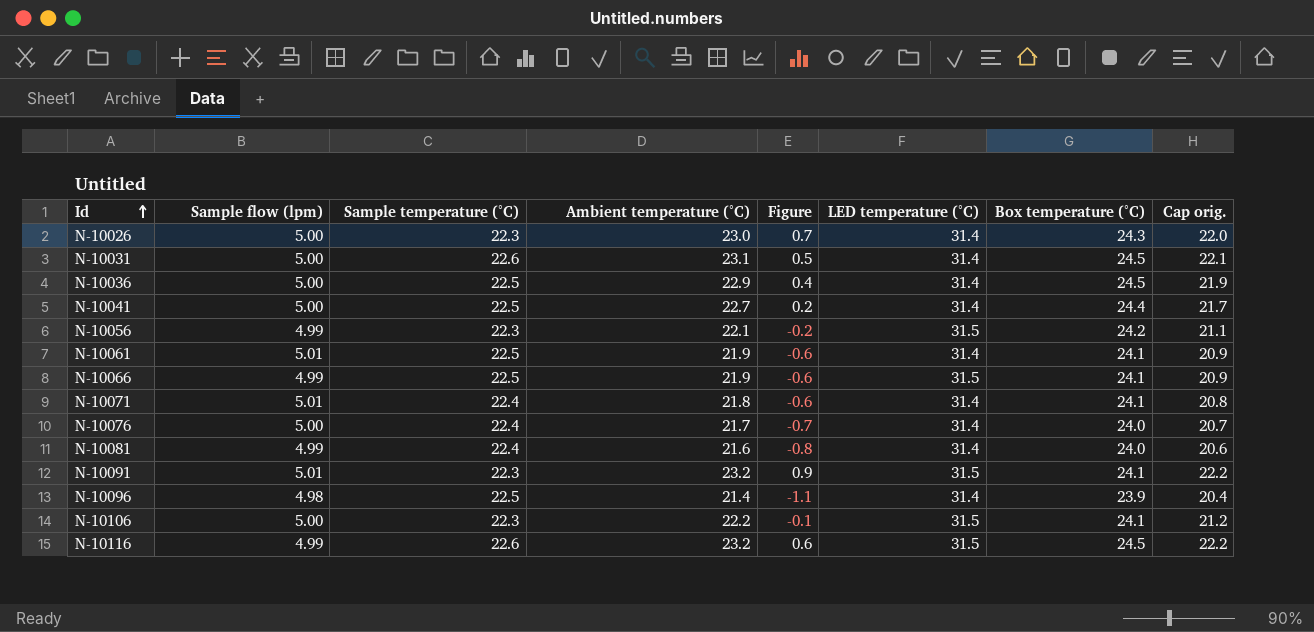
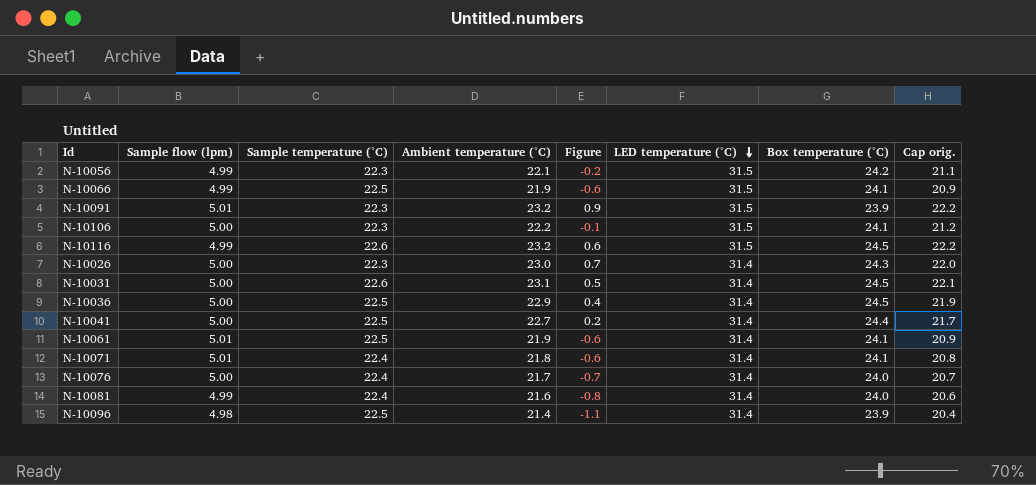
row order: Id ascending -> LED temperature (°C) descending
N-10091 | Box temperature (°C): 24.1 -> 23.9

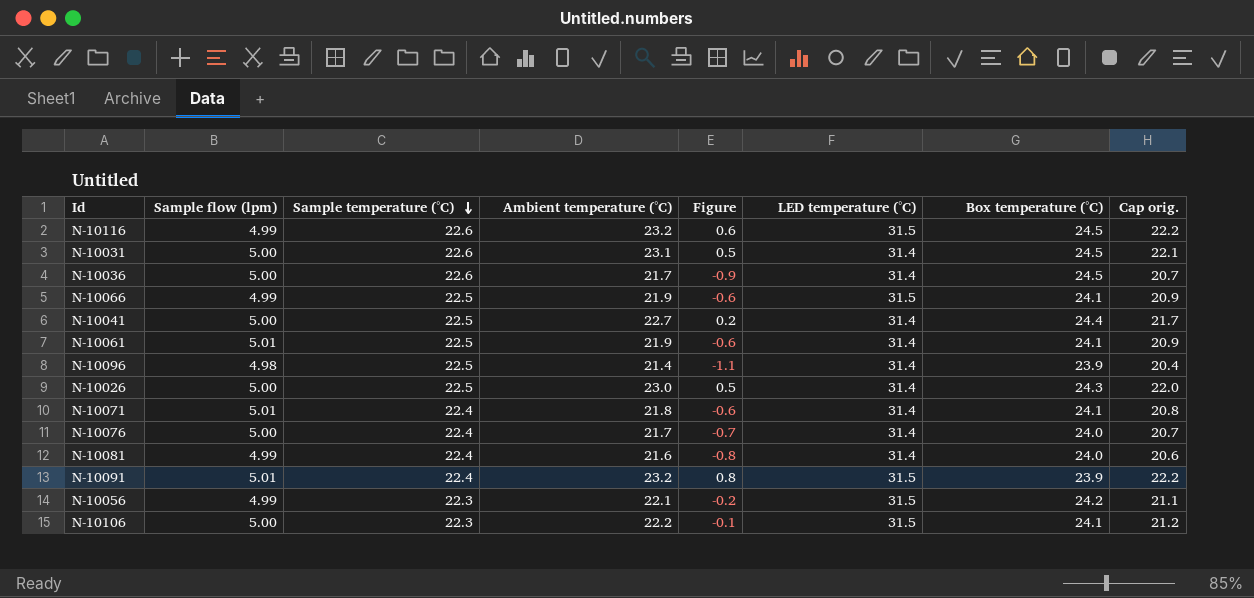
row order: LED temperature (°C) descending -> Sample temperature (°C) descending
N-10036 | Sample temperature (°C): 22.5 -> 22.6
N-10036 | Ambient temperature (°C): 22.9 -> 21.7
N-10036 | Figure: 0.4 -> -0.9
N-10036 | Cap orig.: 21.9 -> 20.7
N-10026 | Sample temperature (°C): 22.3 -> 22.5
N-10026 | Figure: 0.7 -> 0.5
N-10091 | Sample temperature (°C): 22.3 -> 22.4
N-10091 | Figure: 0.9 -> 0.8

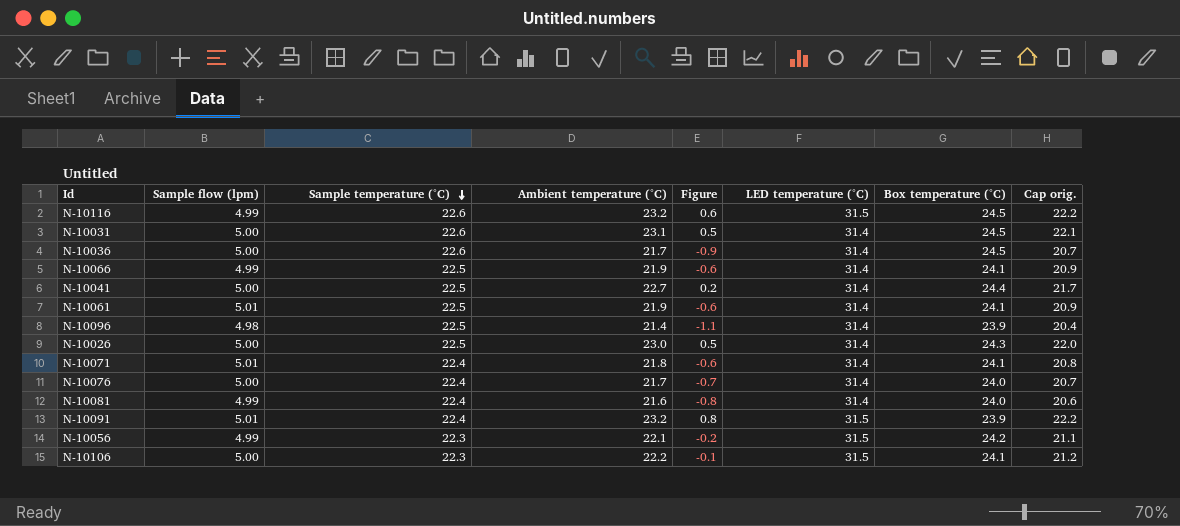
N-10066 | LED temperature (°C): 31.5 -> 31.4

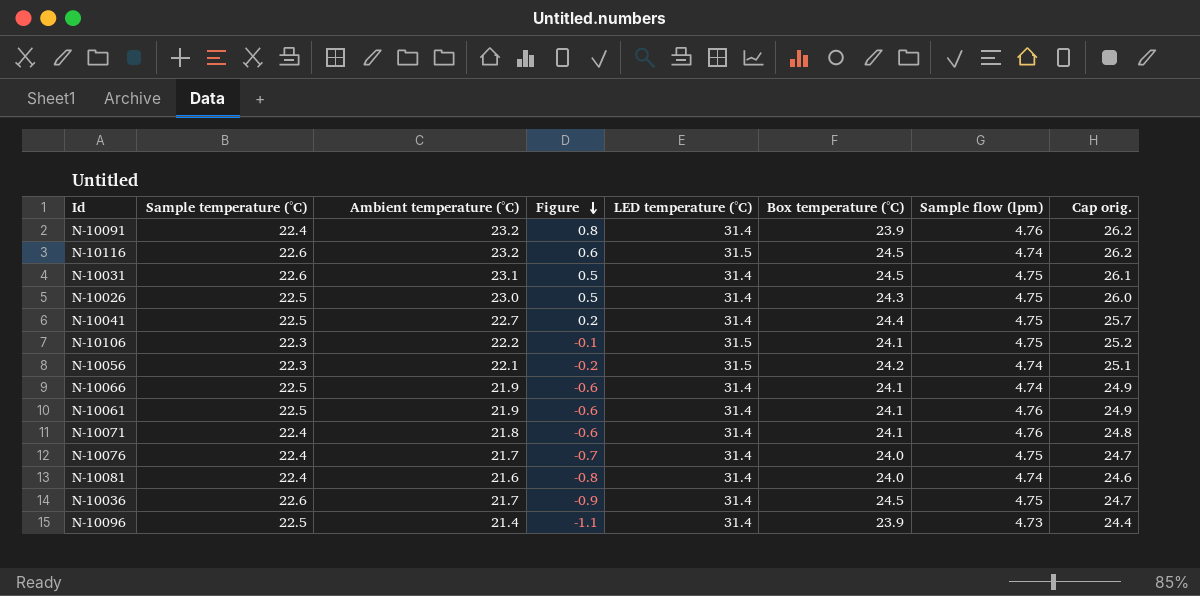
row order: Sample temperature (°C) descending -> Figure descending
column Sample flow (lpm) | position: 2 -> 7
column Cap orig. | formula: [Ambient temperature (°C)] - 1 -> [Ambient temperature (°C)] + 3
N-10091 | LED temperature (°C): 31.5 -> 31.4
N-10091 | Sample flow (lpm): 5.01 -> 4.76
N-10116 | Sample flow (lpm): 4.99 -> 4.74
N-10031 | Sample flow (lpm): 5.00 -> 4.75
N-10026 | Sample flow (lpm): 5.00 -> 4.75
N-10041 | Sample flow (lpm): 5.00 -> 4.75
N-10106 | Sample flow (lpm): 5.00 -> 4.75
N-10056 | Sample flow (lpm): 4.99 -> 4.74
N-10066 | Sample flow (lpm): 4.99 -> 4.74
N-10061 | Sample flow (lpm): 5.01 -> 4.76
N-10071 | Sample flow (lpm): 5.01 -> 4.76
N-10076 | Sample flow (lpm): 5.00 -> 4.75
N-10081 | Sample flow (lpm): 4.99 -> 4.74
N-10036 | Sample flow (lpm): 5.00 -> 4.75
N-10096 | Sample flow (lpm): 4.98 -> 4.73

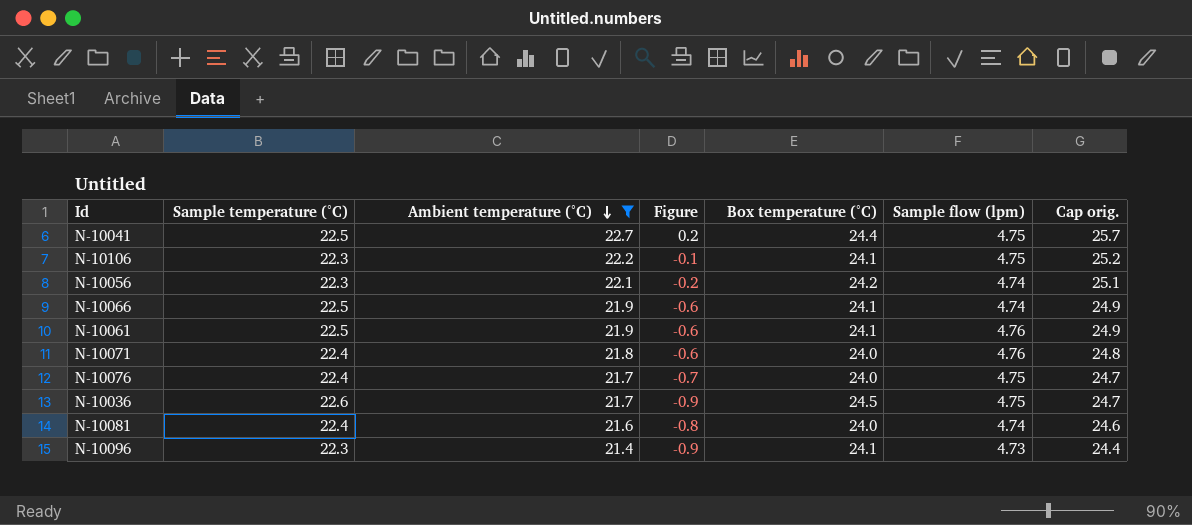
filter: none -> Ambient temperature (°C) <= 22.7
row order: Figure descending -> Ambient temperature (°C) descending
column LED temperature (°C) | position: 5 -> none
N-10071 | Box temperature (°C): 24.1 -> 24.0
N-10096 | Sample temperature (°C): 22.5 -> 22.3
N-10096 | Figure: -1.1 -> -0.9
N-10096 | Box temperature (°C): 23.9 -> 24.1

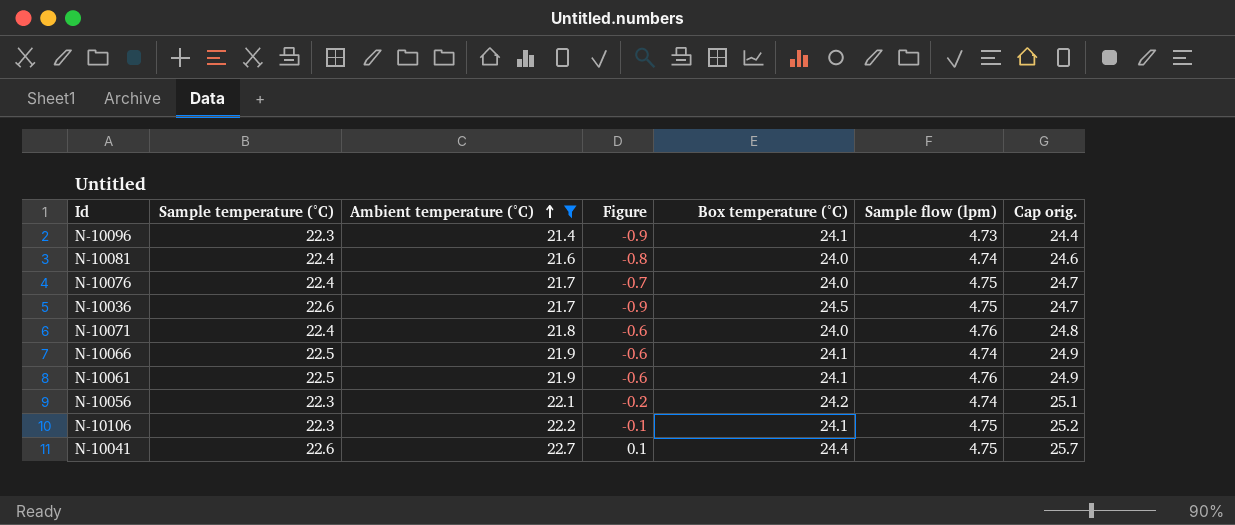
row order: Ambient temperature (°C) descending -> Ambient temperature (°C) ascending
N-10041 | Sample temperature (°C): 22.5 -> 22.6
N-10041 | Figure: 0.2 -> 0.1

